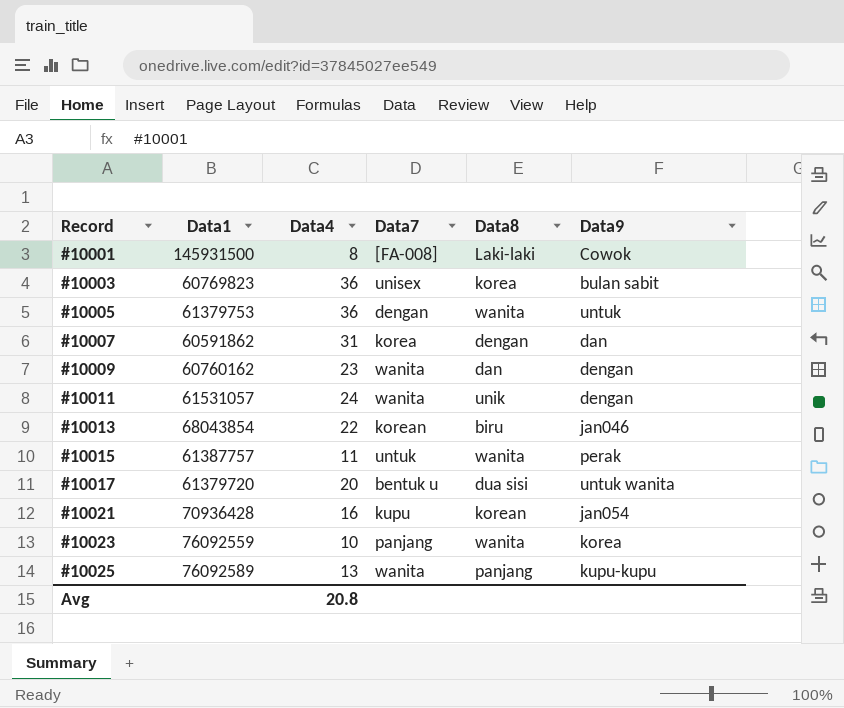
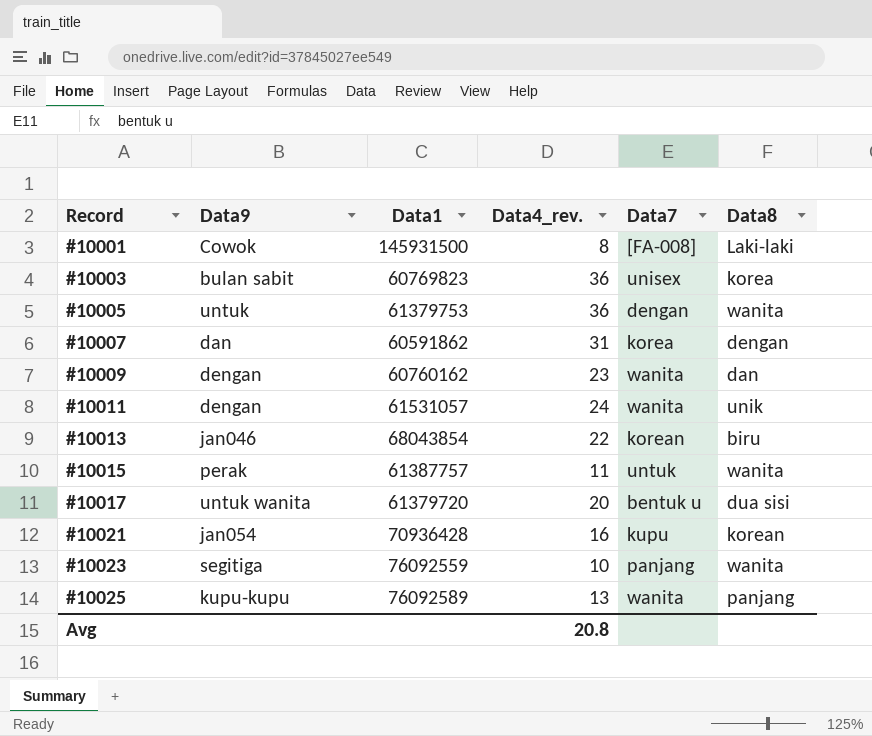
column Data9 | position: 6 -> 2
column name: Data4 -> Data4_rev.
#10023 | Data9: korea -> segitiga

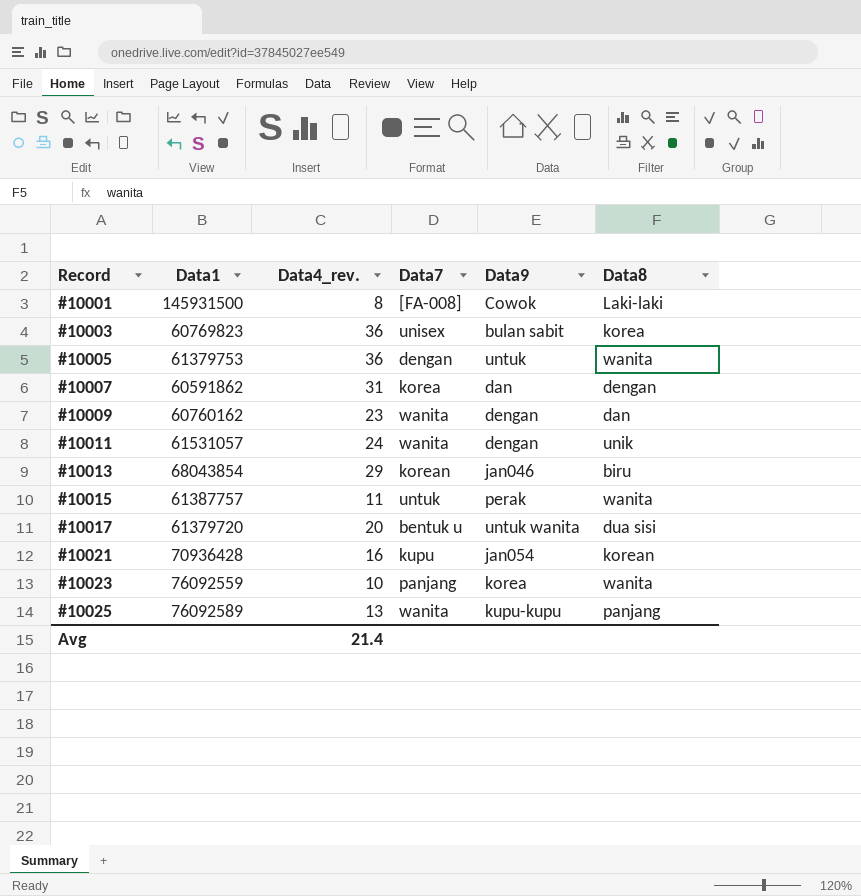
column Data9 | position: 2 -> 5
#10013 | Data4_rev.: 22 -> 29
#10023 | Data9: segitiga -> korea
Avg | Data4_rev.: 20.8 -> 21.4

